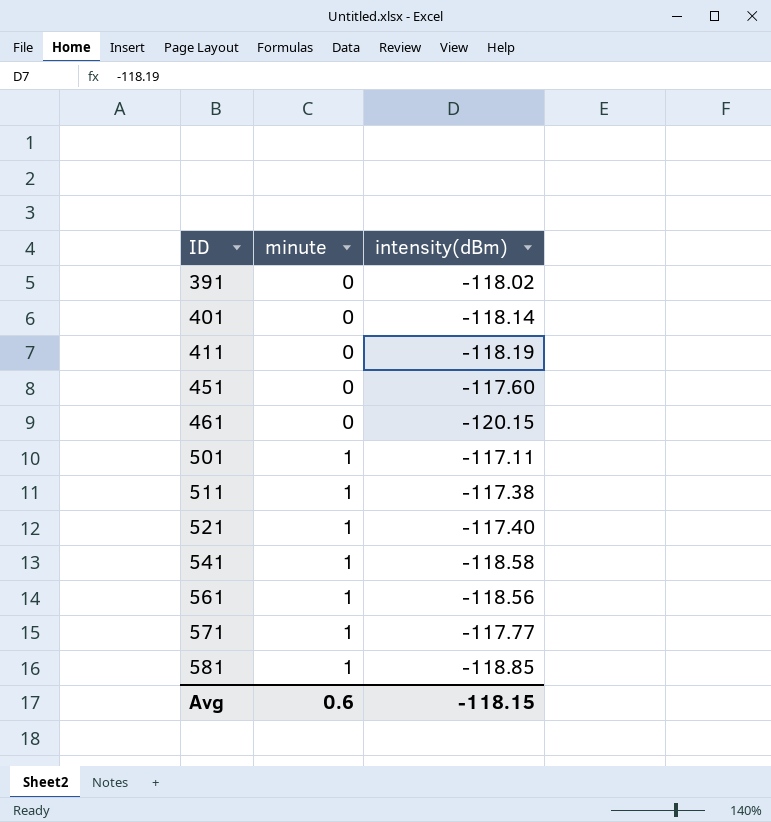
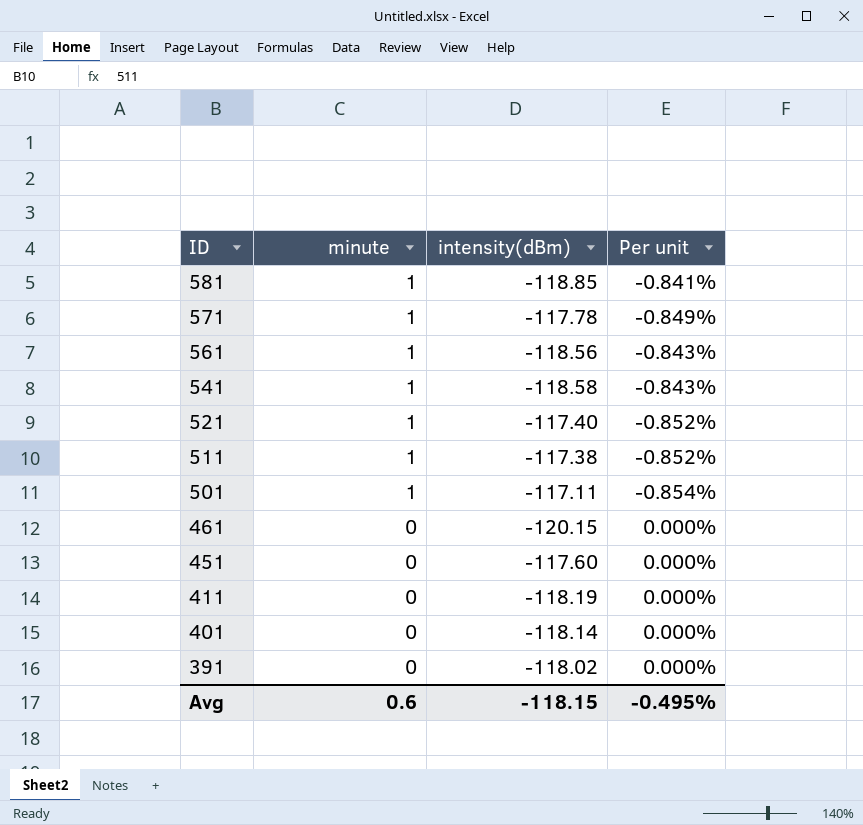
row order: ID ascending -> ID descending
column Per unit | formula: none -> [minute] / [intensity(dBm)]
571 | intensity(dBm): -117.77 -> -117.78

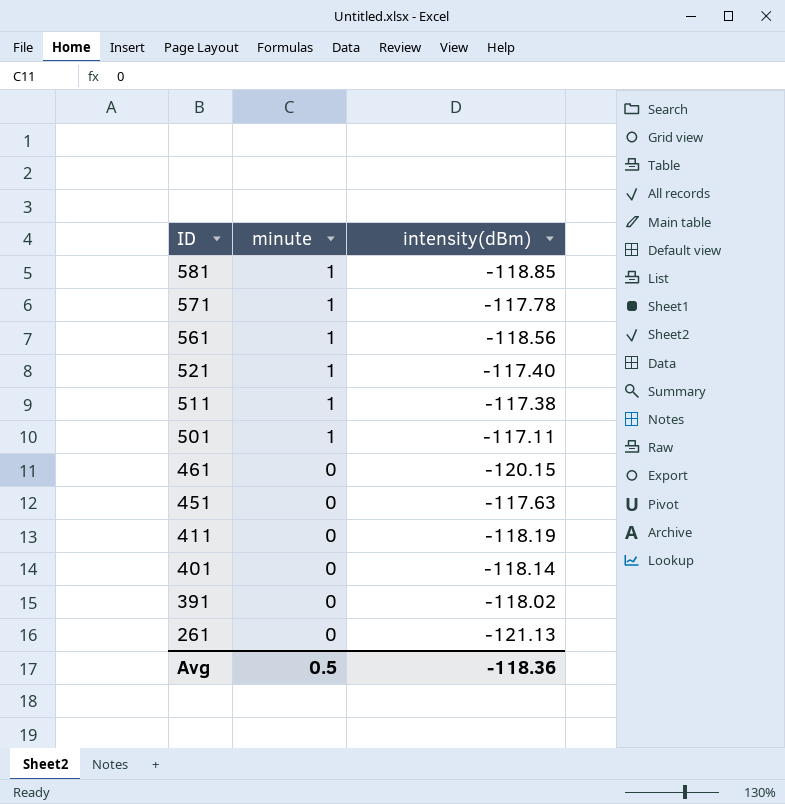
column Per unit | formula: [minute] / [intensity(dBm)] -> none
row 541: 1 | -118.58 | -0.843% -> none
451 | intensity(dBm): -117.60 -> -117.63
row 261: none -> 0 | -121.13
Avg | minute: 0.6 -> 0.5
Avg | intensity(dBm): -118.15 -> -118.36

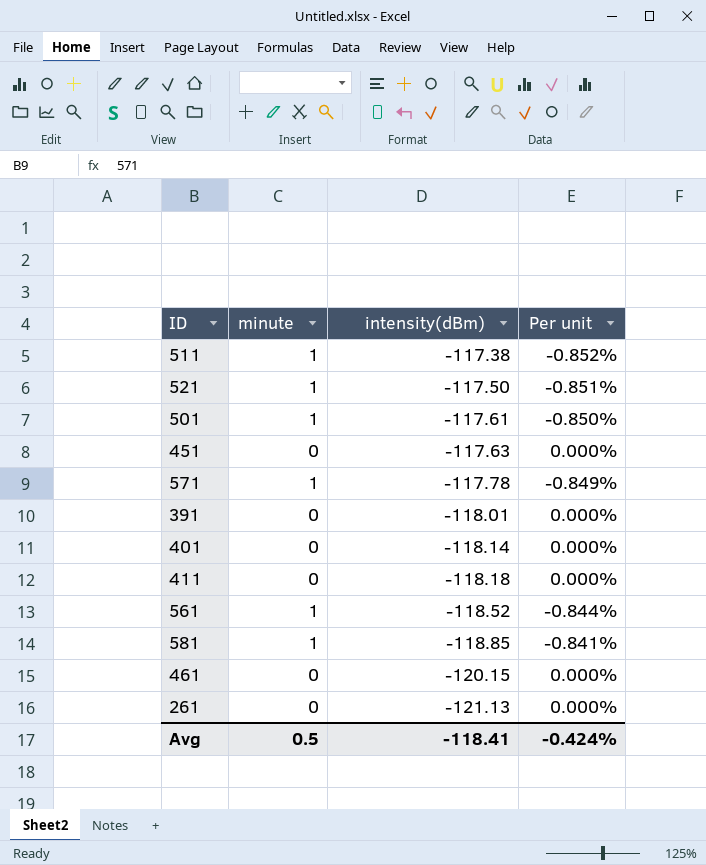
row order: ID descending -> intensity(dBm) descending
column Per unit | formula: none -> [minute] / [intensity(dBm)]
521 | intensity(dBm): -117.40 -> -117.50
501 | intensity(dBm): -117.11 -> -117.61
391 | intensity(dBm): -118.02 -> -118.01
411 | intensity(dBm): -118.19 -> -118.18
561 | intensity(dBm): -118.56 -> -118.52
Avg | intensity(dBm): -118.36 -> -118.41

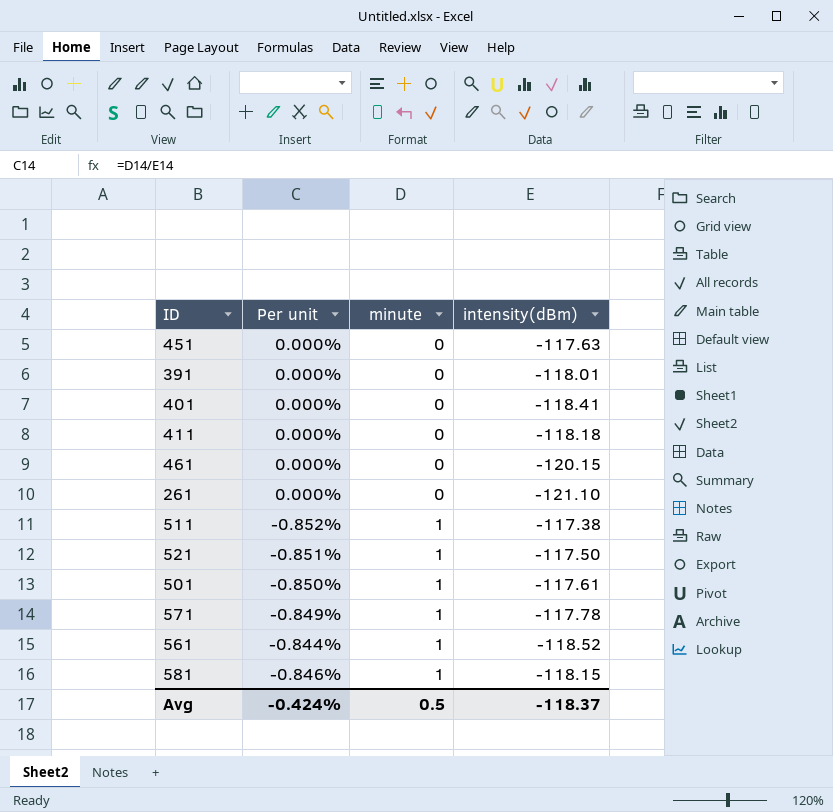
row order: intensity(dBm) descending -> minute ascending
column Per unit | position: 4 -> 2
401 | intensity(dBm): -118.14 -> -118.41
261 | intensity(dBm): -121.13 -> -121.10
581 | Per unit: -0.841% -> -0.846%
581 | intensity(dBm): -118.85 -> -118.15
Avg | intensity(dBm): -118.41 -> -118.37

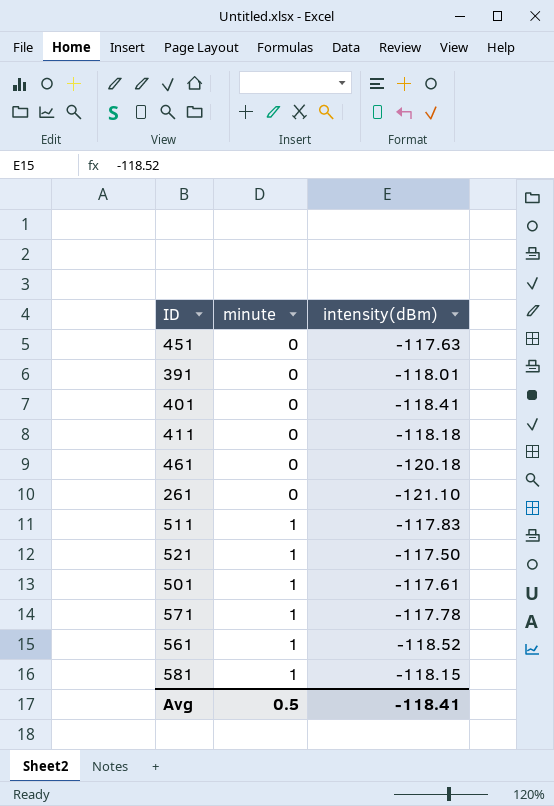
column Per unit | formula: [minute] / [intensity(dBm)] -> none
461 | intensity(dBm): -120.15 -> -120.18
511 | intensity(dBm): -117.38 -> -117.83
Avg | intensity(dBm): -118.37 -> -118.41

